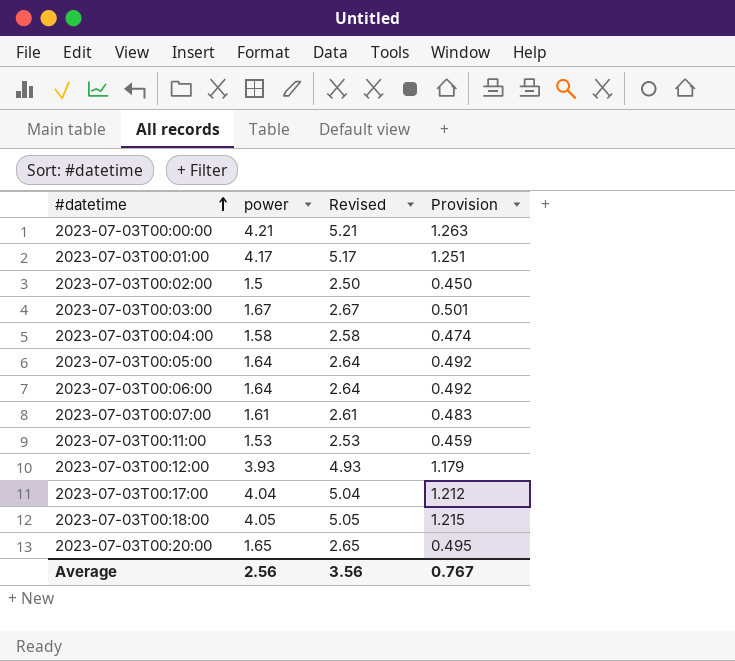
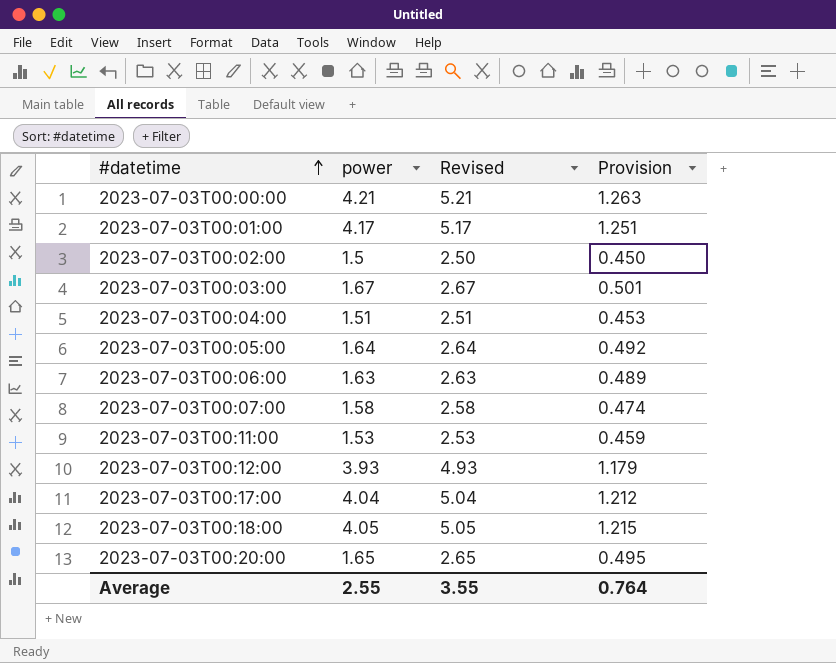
2023-07-03T00:04:00 | power: 1.58 -> 1.51
2023-07-03T00:04:00 | Revised: 2.58 -> 2.51
2023-07-03T00:04:00 | Provision: 0.474 -> 0.453
2023-07-03T00:06:00 | power: 1.64 -> 1.63
2023-07-03T00:06:00 | Revised: 2.64 -> 2.63
2023-07-03T00:06:00 | Provision: 0.492 -> 0.489
2023-07-03T00:07:00 | power: 1.61 -> 1.58
2023-07-03T00:07:00 | Revised: 2.61 -> 2.58
2023-07-03T00:07:00 | Provision: 0.483 -> 0.474
Average | power: 2.56 -> 2.55
Average | Revised: 3.56 -> 3.55
Average | Provision: 0.767 -> 0.764

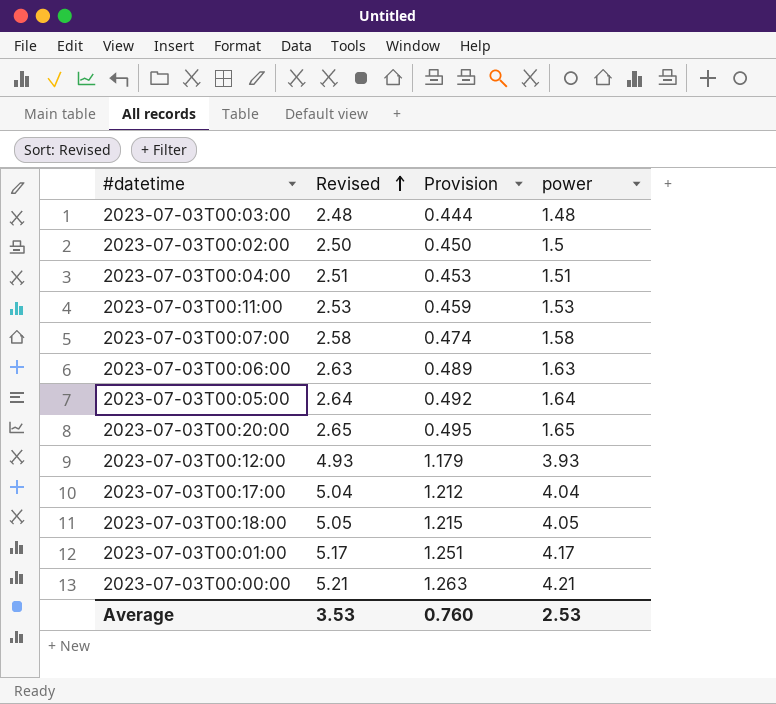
row order: #datetime ascending -> Revised ascending
column power | position: 2 -> 4
2023-07-03T00:03:00 | Revised: 2.67 -> 2.48
2023-07-03T00:03:00 | Provision: 0.501 -> 0.444
2023-07-03T00:03:00 | power: 1.67 -> 1.48
Average | Revised: 3.55 -> 3.53
Average | Provision: 0.764 -> 0.760
Average | power: 2.55 -> 2.53

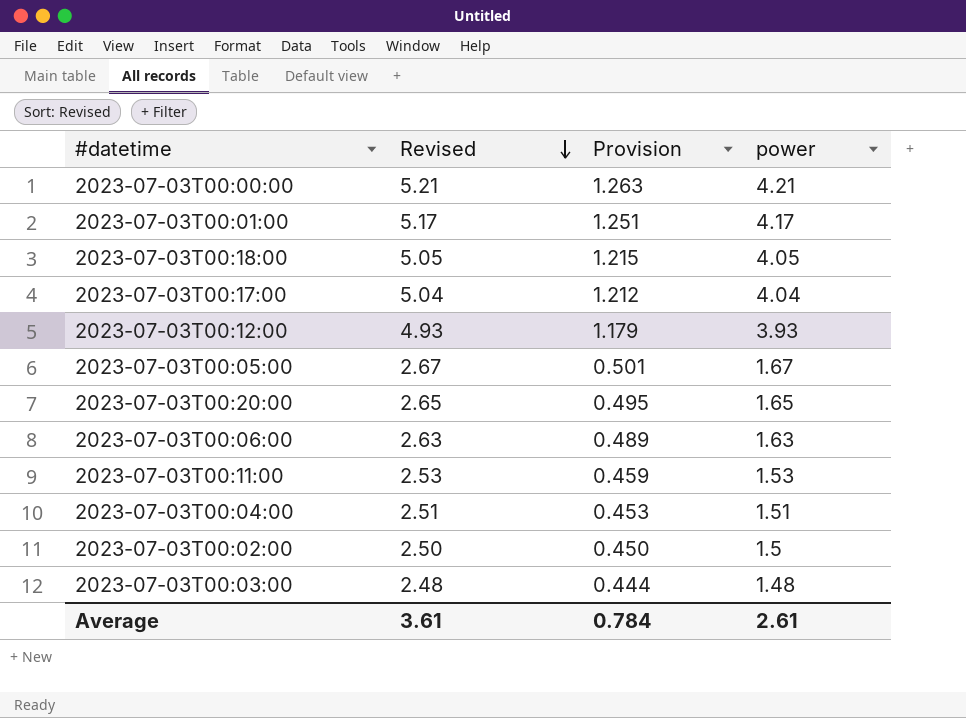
row order: Revised ascending -> Revised descending
row 2023-07-03T00:07:00: 2.58 | 0.474 | 1.58 -> none
2023-07-03T00:05:00 | Revised: 2.64 -> 2.67
2023-07-03T00:05:00 | Provision: 0.492 -> 0.501
2023-07-03T00:05:00 | power: 1.64 -> 1.67
Average | Revised: 3.53 -> 3.61
Average | Provision: 0.760 -> 0.784
Average | power: 2.53 -> 2.61

